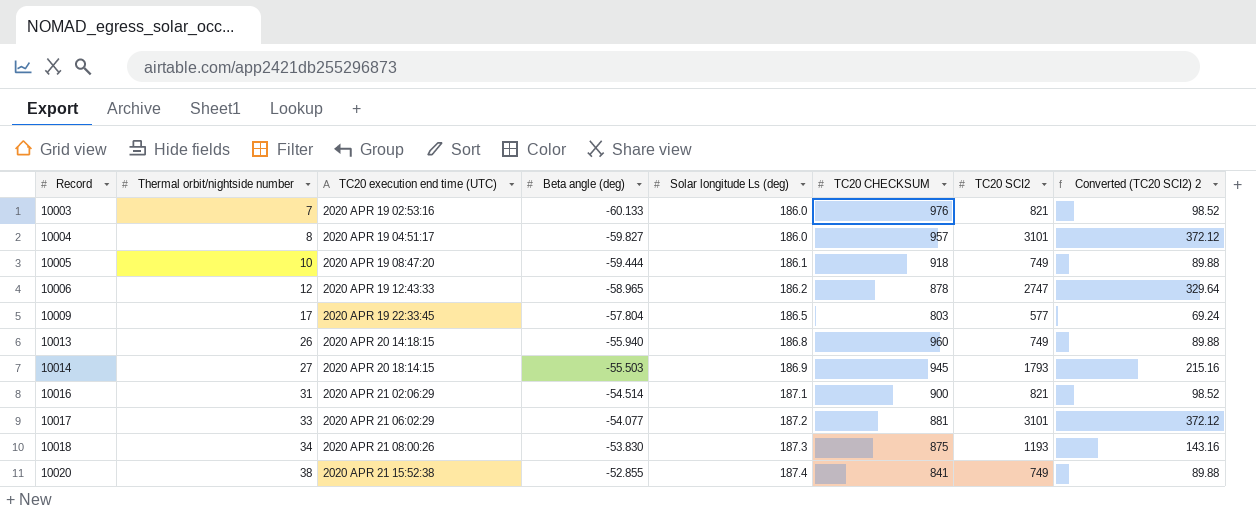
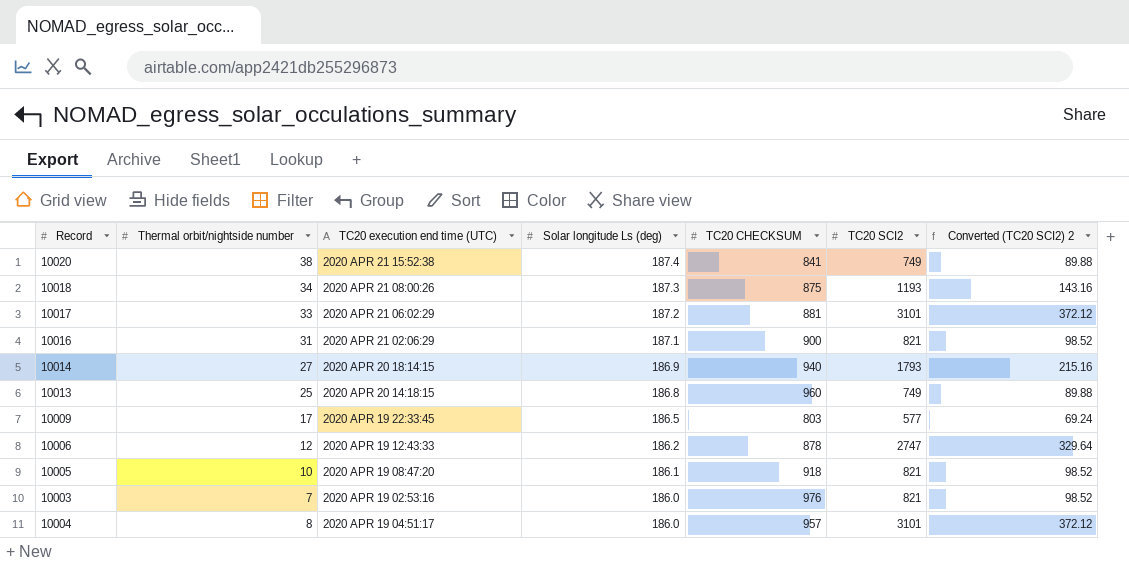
row order: Record ascending -> Solar longitude Ls (deg) descending
column Beta angle (deg) | position: 4 -> none
10014 | TC20 CHECKSUM: 945 -> 940
10013 | Thermal orbit/nightside number: 26 -> 25
10005 | TC20 SCI2: 749 -> 821
10005 | Converted (TC20 SCI2) 2: 89.88 -> 98.52

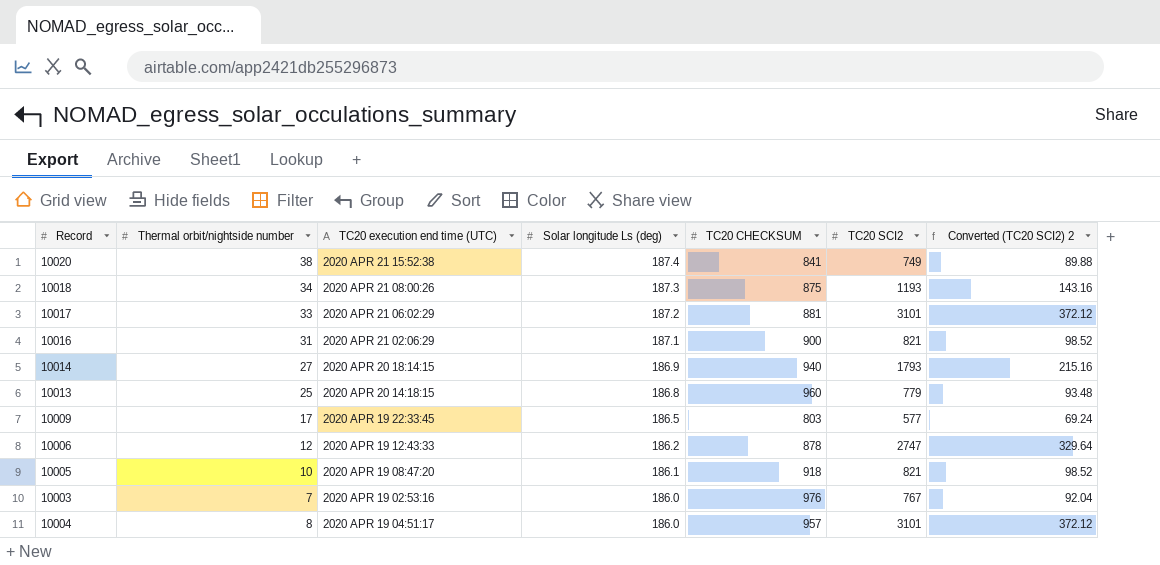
10013 | TC20 SCI2: 749 -> 779
10013 | Converted (TC20 SCI2) 2: 89.88 -> 93.48
10003 | TC20 SCI2: 821 -> 767
10003 | Converted (TC20 SCI2) 2: 98.52 -> 92.04

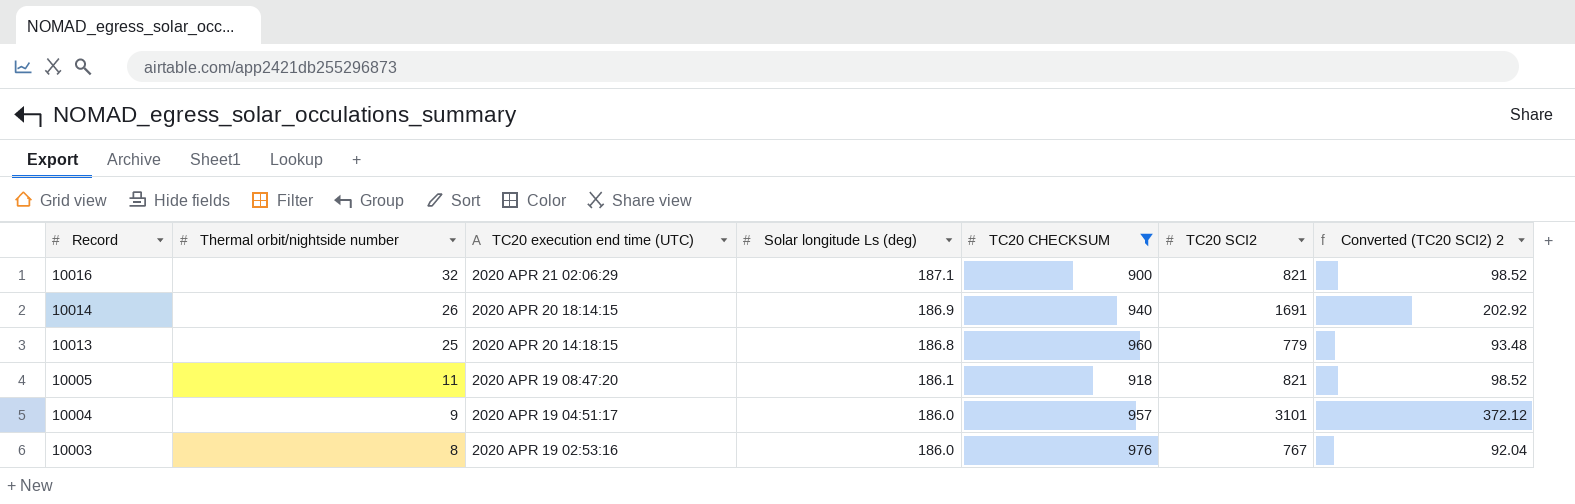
filter: none -> TC20 CHECKSUM >= 900
row order: Solar longitude Ls (deg) descending -> Record descending
10016 | Thermal orbit/nightside number: 31 -> 32
10014 | Thermal orbit/nightside number: 27 -> 26
10014 | TC20 SCI2: 1793 -> 1691
10014 | Converted (TC20 SCI2) 2: 215.16 -> 202.92
10005 | Thermal orbit/nightside number: 10 -> 11
10004 | Thermal orbit/nightside number: 8 -> 9
10003 | Thermal orbit/nightside number: 7 -> 8

